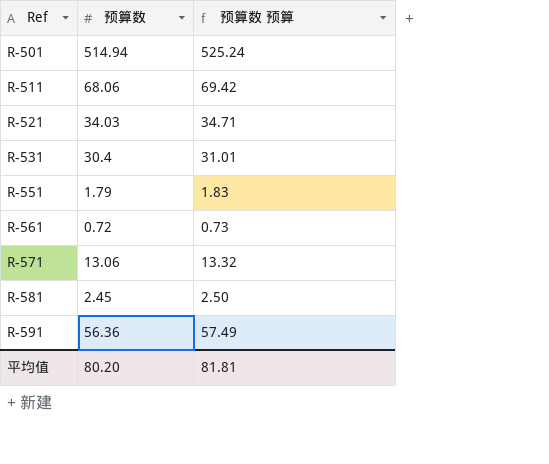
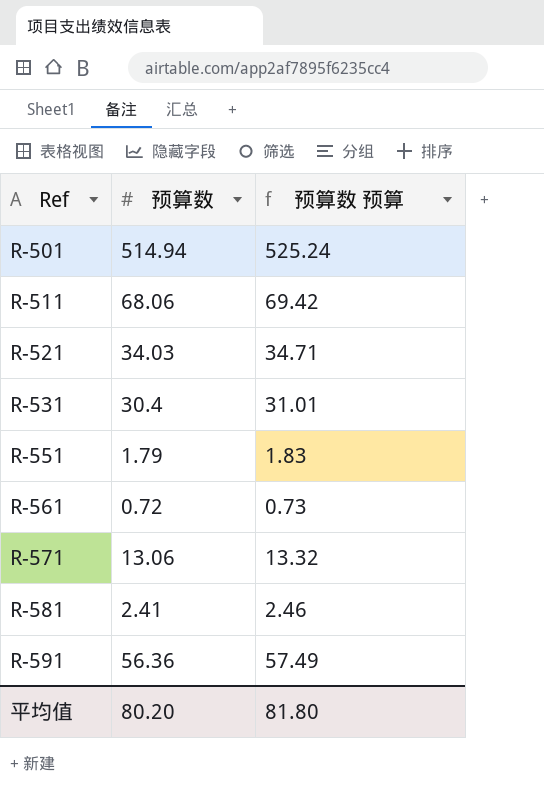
R-581 | 预算数: 2.45 -> 2.41
R-581 | 预算数 预算: 2.50 -> 2.46
平均值 | 预算数 预算: 81.81 -> 81.80

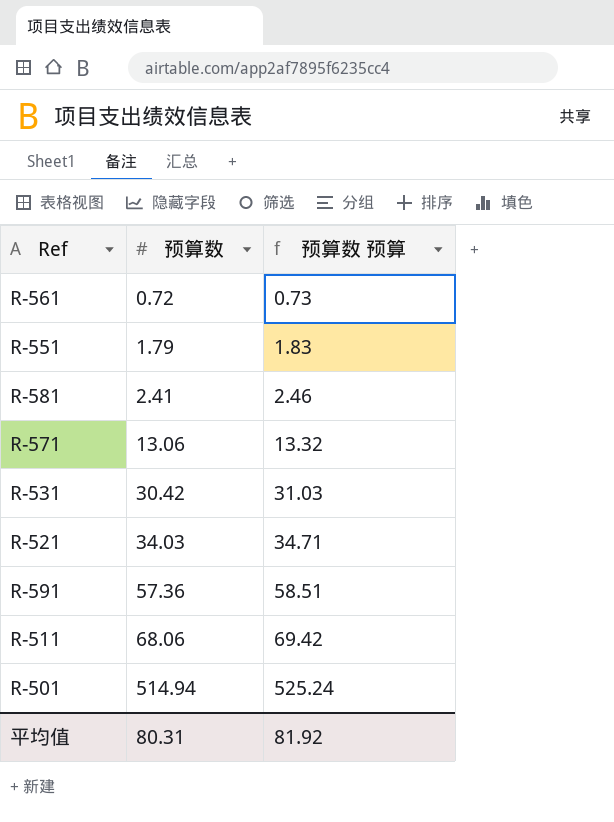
row order: Ref ascending -> 预算数 ascending
R-531 | 预算数: 30.4 -> 30.42
R-531 | 预算数 预算: 31.01 -> 31.03
R-591 | 预算数: 56.36 -> 57.36
R-591 | 预算数 预算: 57.49 -> 58.51
平均值 | 预算数: 80.20 -> 80.31
平均值 | 预算数 预算: 81.80 -> 81.92

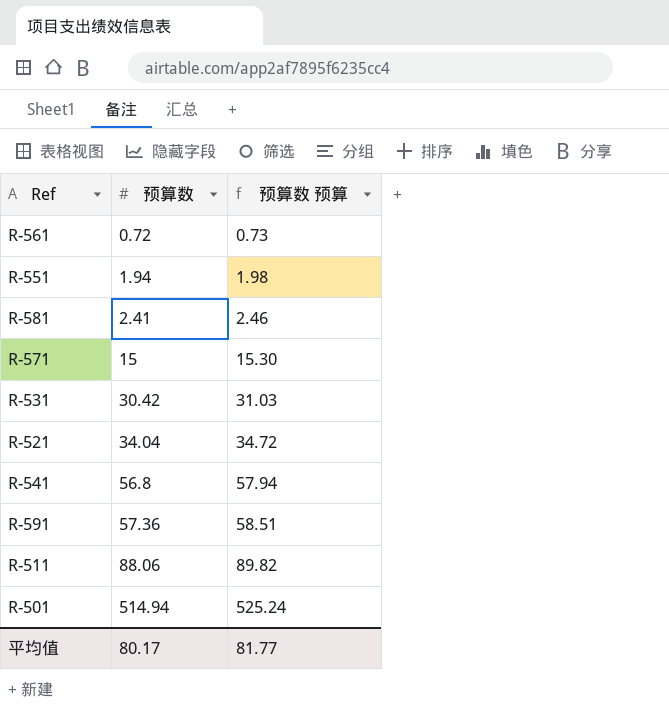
R-551 | 预算数: 1.79 -> 1.94
R-551 | 预算数 预算: 1.83 -> 1.98
R-571 | 预算数: 13.06 -> 15
R-571 | 预算数 预算: 13.32 -> 15.30
R-521 | 预算数: 34.03 -> 34.04
R-521 | 预算数 预算: 34.71 -> 34.72
row R-541: none -> 56.8 | 57.94
R-511 | 预算数: 68.06 -> 88.06
R-511 | 预算数 预算: 69.42 -> 89.82
平均值 | 预算数: 80.31 -> 80.17
平均值 | 预算数 预算: 81.92 -> 81.77

